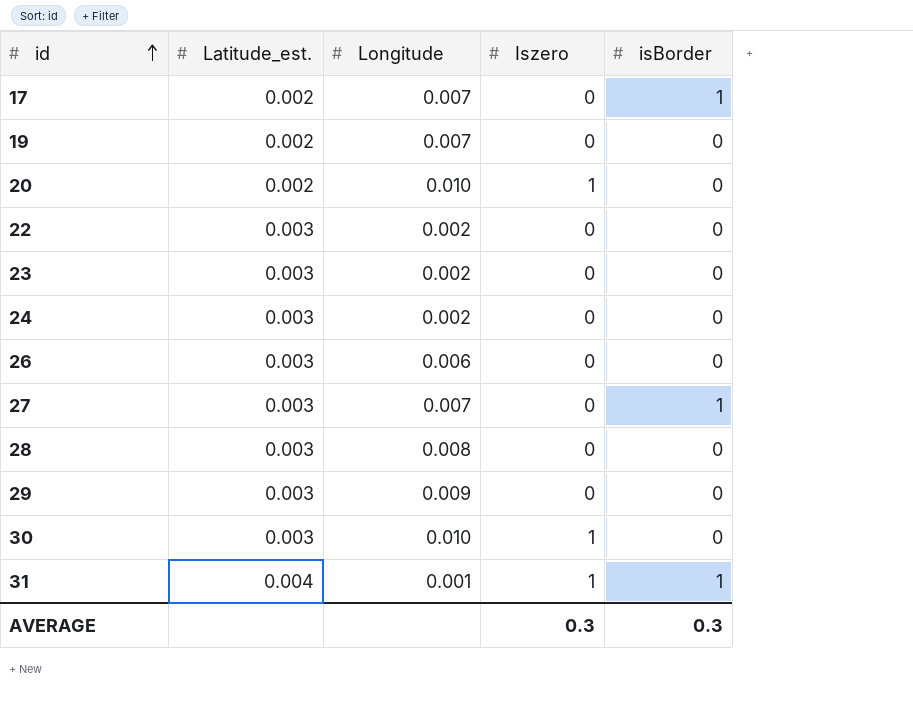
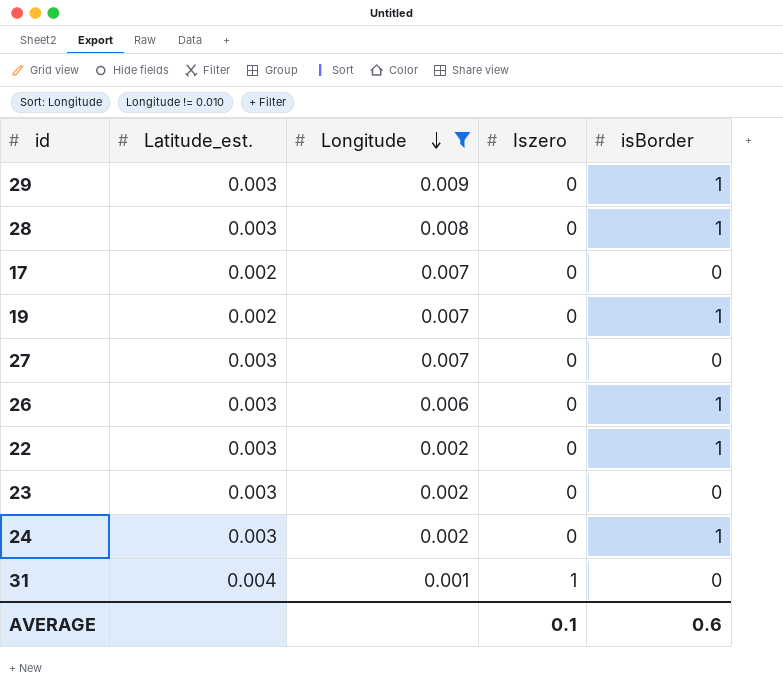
filter: none -> Longitude != 0.010
row order: id ascending -> Longitude descending
29 | isBorder: 0 -> 1
28 | isBorder: 0 -> 1
17 | isBorder: 1 -> 0
19 | isBorder: 0 -> 1
27 | isBorder: 1 -> 0
26 | isBorder: 0 -> 1
22 | isBorder: 0 -> 1
24 | isBorder: 0 -> 1
31 | isBorder: 1 -> 0
AVERAGE | Iszero: 0.3 -> 0.1
AVERAGE | isBorder: 0.3 -> 0.6

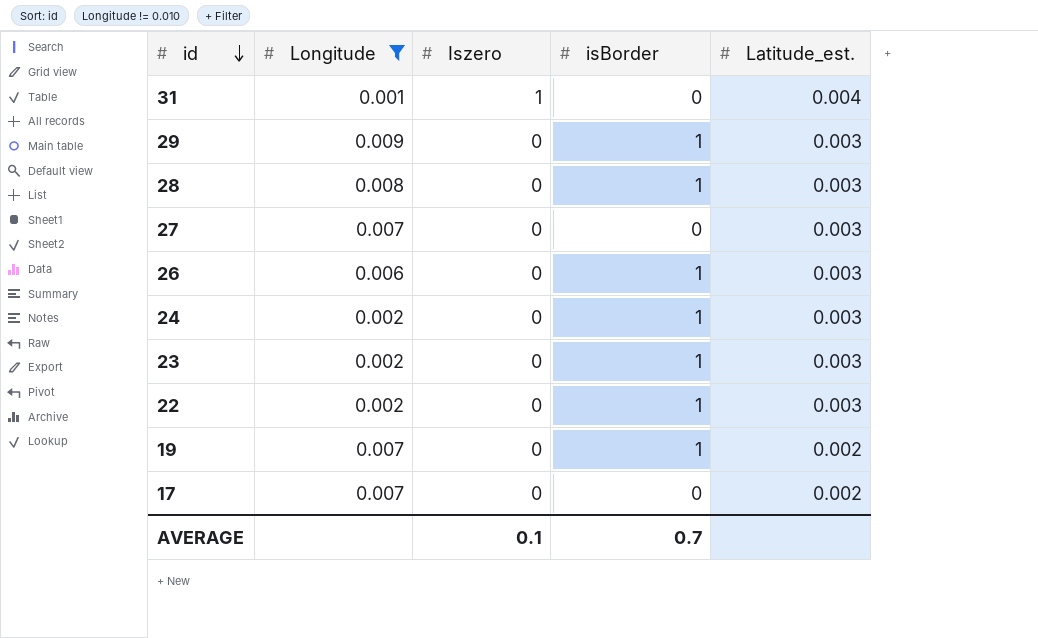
row order: Longitude descending -> id descending
column Latitude_est. | position: 2 -> 5
23 | isBorder: 0 -> 1
AVERAGE | isBorder: 0.6 -> 0.7

